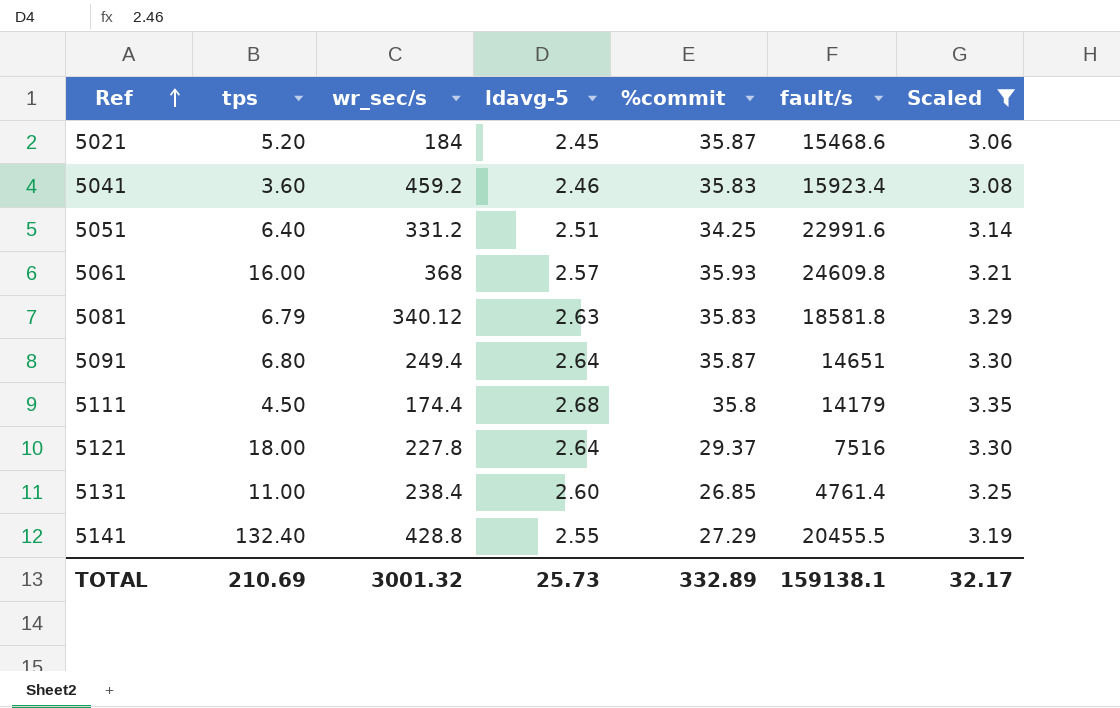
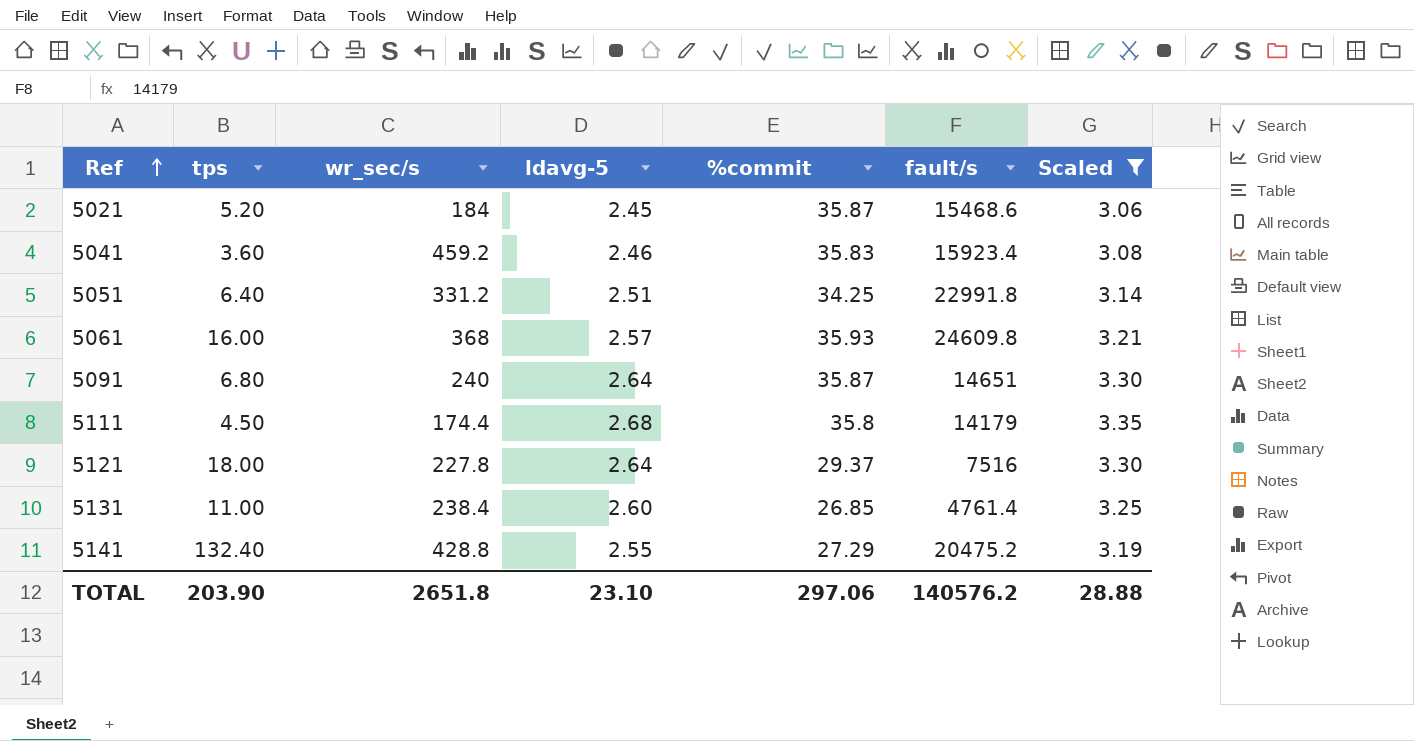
row 5081: 6.79 | 340.12 | 2.63 | 35.83 | 18581.8 | 3.29 -> none
5051 | fault/s: 22991.6 -> 22991.8
5091 | wr_sec/s: 249.4 -> 240
5141 | fault/s: 20455.5 -> 20475.2
TOTAL | tps: 210.69 -> 203.90
TOTAL | wr_sec/s: 3001.32 -> 2651.8
TOTAL | ldavg-5: 25.73 -> 23.10
TOTAL | %commit: 332.89 -> 297.06
TOTAL | fault/s: 159138.1 -> 140576.2
TOTAL | Scaled: 32.17 -> 28.88

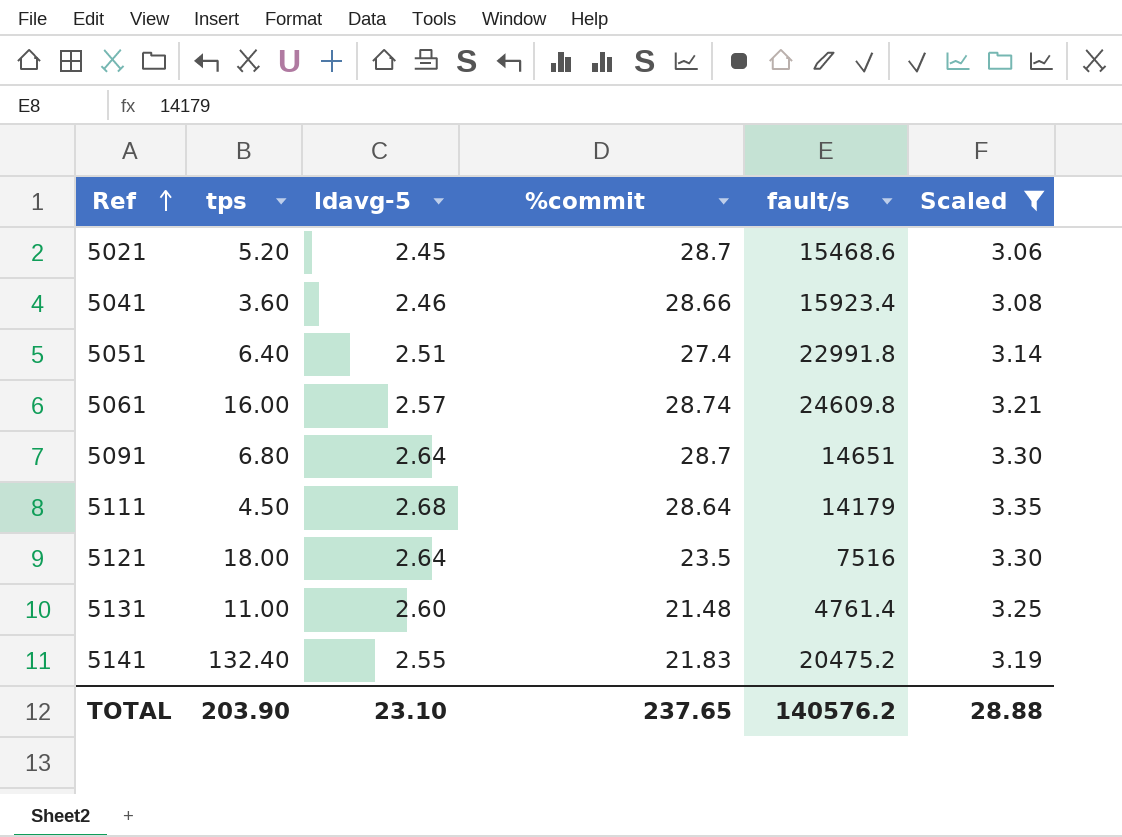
column wr_sec/s | position: 3 -> none
5021 | %commit: 35.87 -> 28.7
5041 | %commit: 35.83 -> 28.66
5051 | %commit: 34.25 -> 27.4
5061 | %commit: 35.93 -> 28.74
5091 | %commit: 35.87 -> 28.7
5111 | %commit: 35.8 -> 28.64
5121 | %commit: 29.37 -> 23.5
5131 | %commit: 26.85 -> 21.48
5141 | %commit: 27.29 -> 21.83
TOTAL | %commit: 297.06 -> 237.65

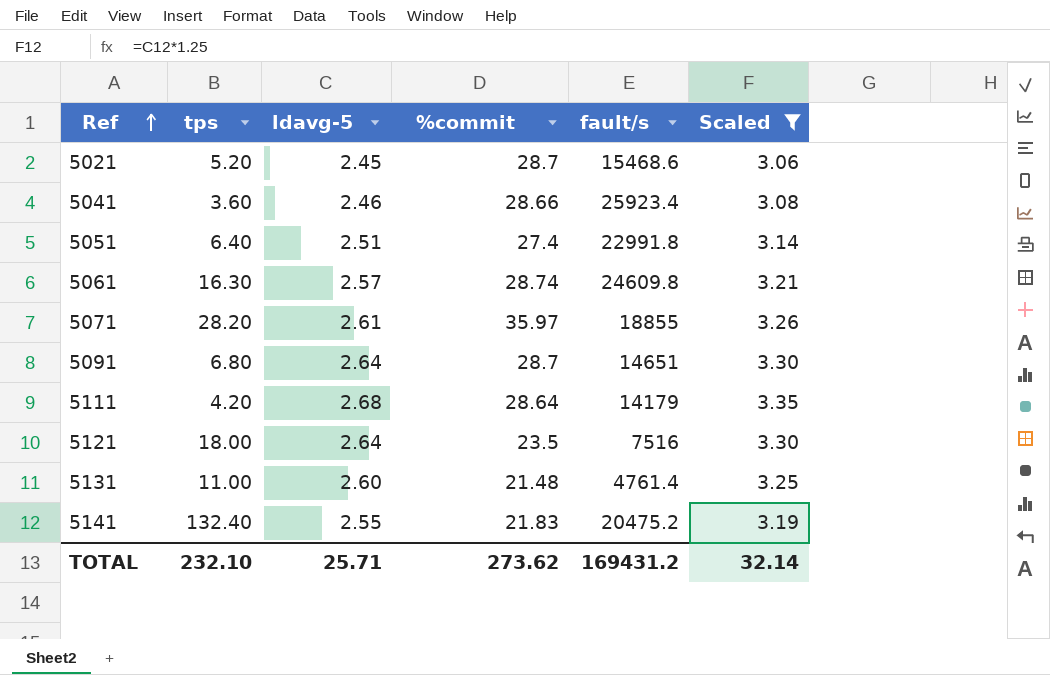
5041 | fault/s: 15923.4 -> 25923.4
5061 | tps: 16.00 -> 16.30
row 5071: none -> 28.20 | 2.61 | 35.97 | 18855 | 3.26
5111 | tps: 4.50 -> 4.20
TOTAL | tps: 203.90 -> 232.10
TOTAL | ldavg-5: 23.10 -> 25.71
TOTAL | %commit: 237.65 -> 273.62
TOTAL | fault/s: 140576.2 -> 169431.2
TOTAL | Scaled: 28.88 -> 32.14

